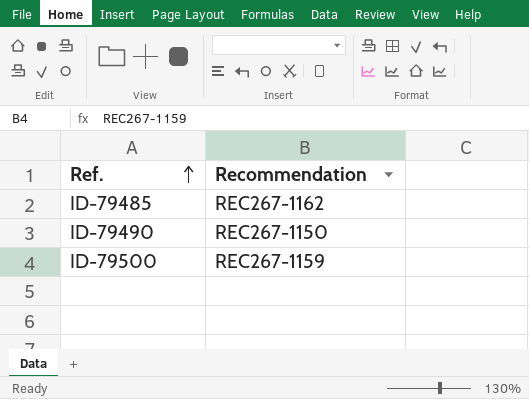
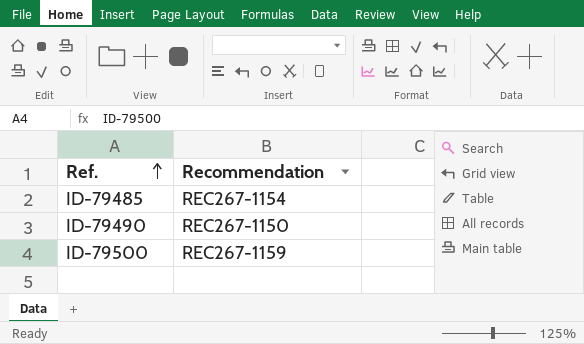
ID-79485 | Recommendation: REC267-1162 -> REC267-1154

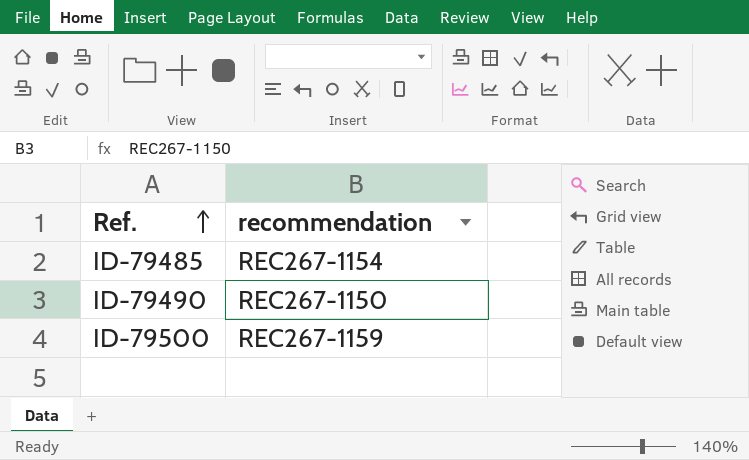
column name: Recommendation -> recommendation

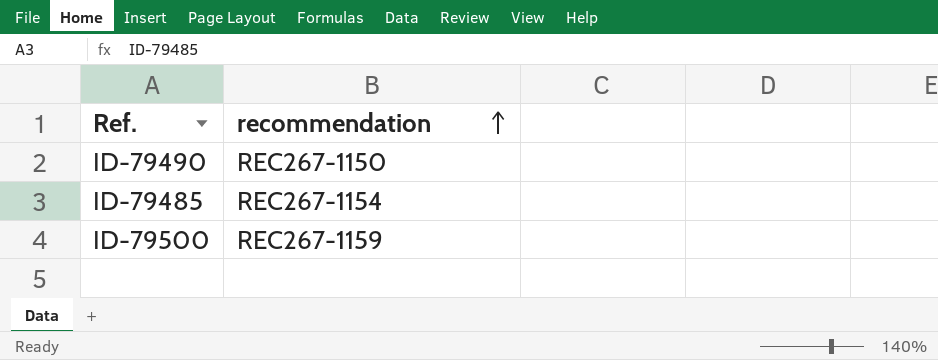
row order: Ref. ascending -> recommendation ascending

